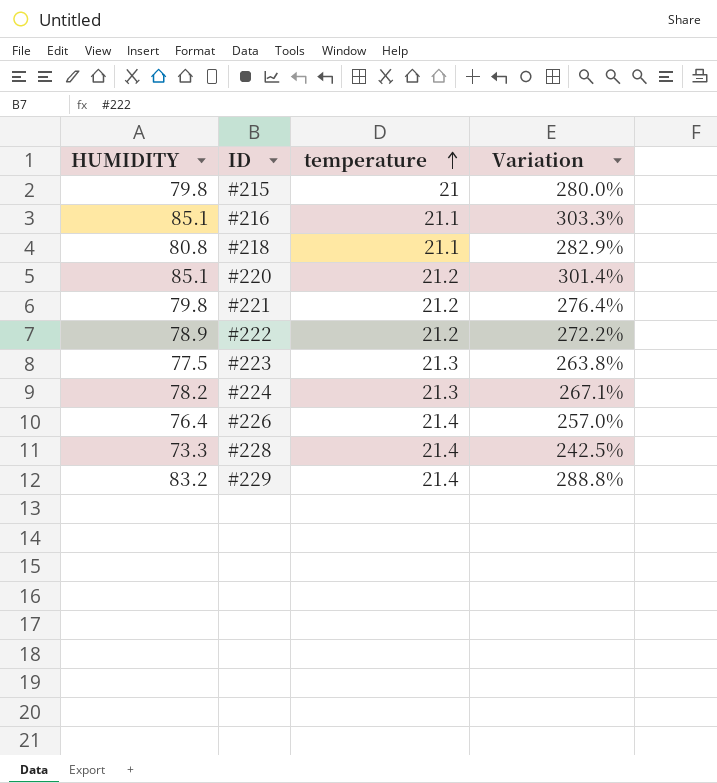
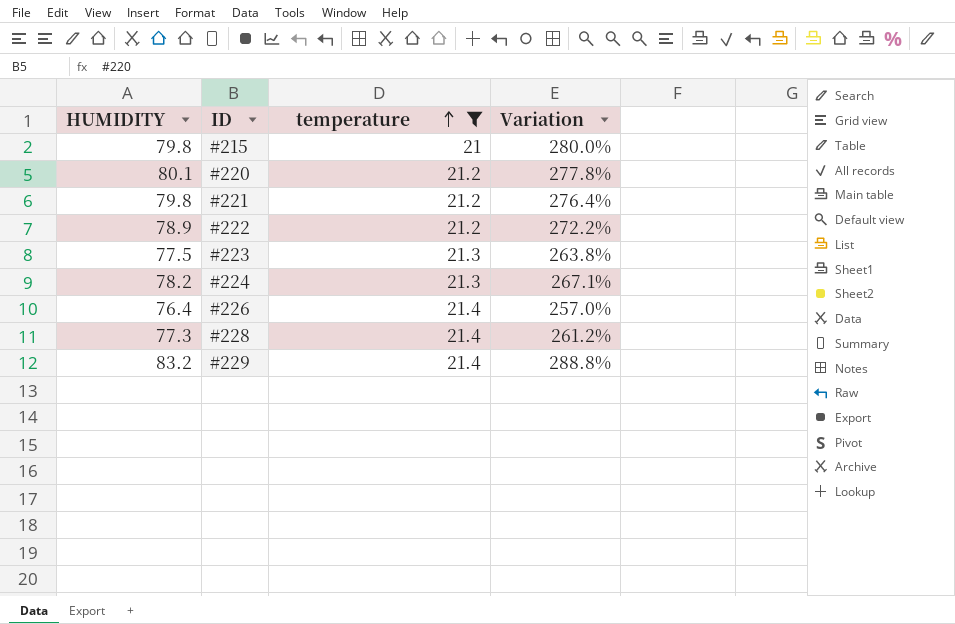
filter: none -> temperature != 21.1
#220 | HUMIDITY: 85.1 -> 80.1
#220 | Variation: 301.4% -> 277.8%
#228 | HUMIDITY: 73.3 -> 77.3
#228 | Variation: 242.5% -> 261.2%

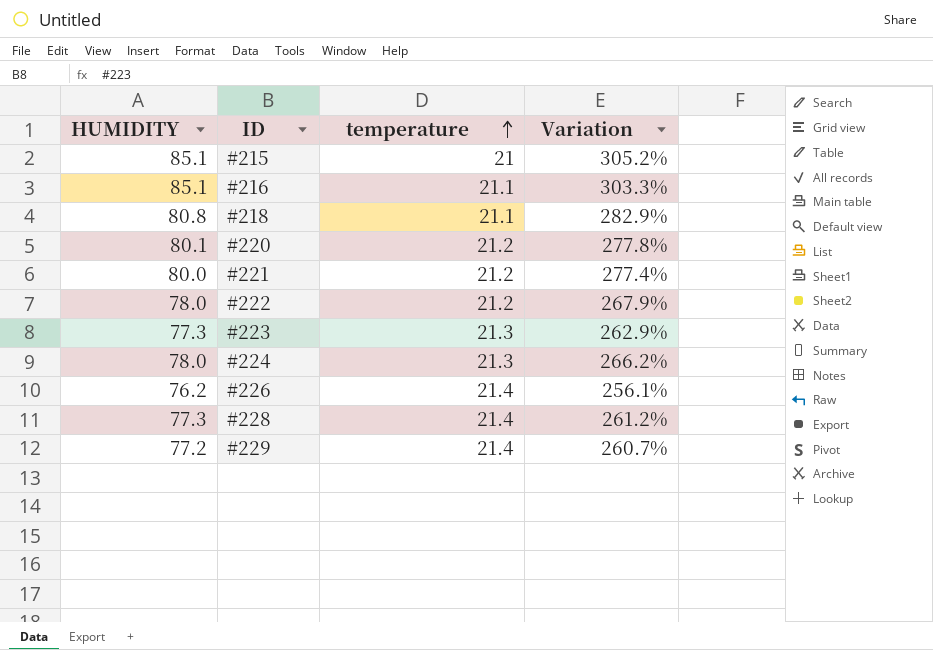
filter: temperature != 21.1 -> none
#215 | HUMIDITY: 79.8 -> 85.1
#215 | Variation: 280.0% -> 305.2%
#221 | HUMIDITY: 79.8 -> 80.0
#221 | Variation: 276.4% -> 277.4%
#222 | HUMIDITY: 78.9 -> 78.0
#222 | Variation: 272.2% -> 267.9%
#223 | HUMIDITY: 77.5 -> 77.3
#223 | Variation: 263.8% -> 262.9%
#224 | HUMIDITY: 78.2 -> 78.0
#224 | Variation: 267.1% -> 266.2%
#226 | HUMIDITY: 76.4 -> 76.2
#226 | Variation: 257.0% -> 256.1%
#229 | HUMIDITY: 83.2 -> 77.2
#229 | Variation: 288.8% -> 260.7%

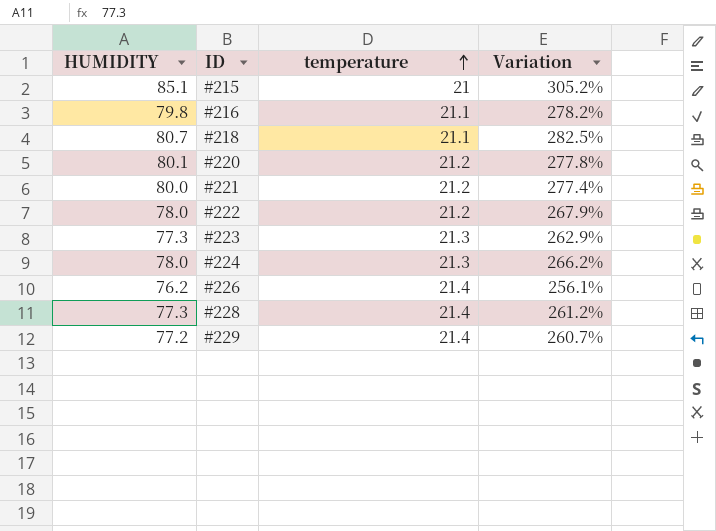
#216 | HUMIDITY: 85.1 -> 79.8
#216 | Variation: 303.3% -> 278.2%
#218 | HUMIDITY: 80.8 -> 80.7
#218 | Variation: 282.9% -> 282.5%

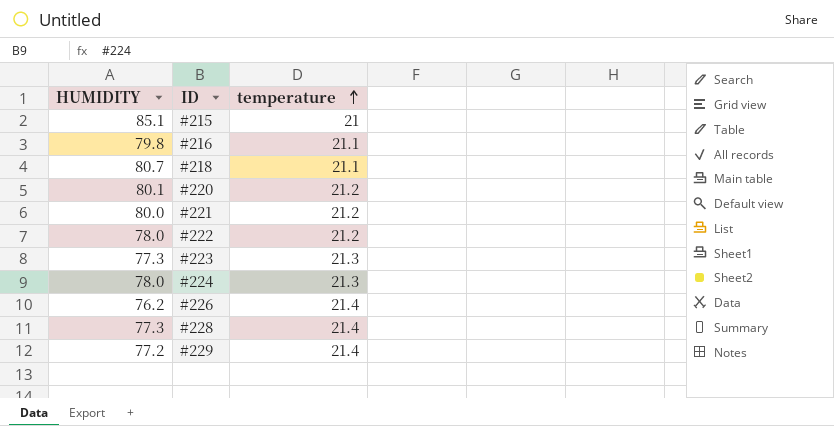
column Variation | formula: ([HUMIDITY] - [temperature]) / [temperature] -> none

